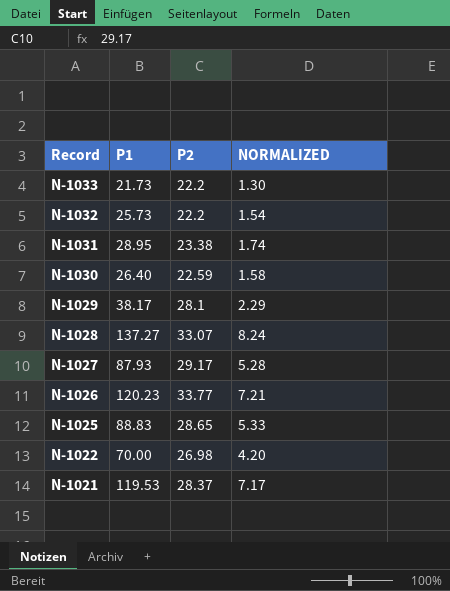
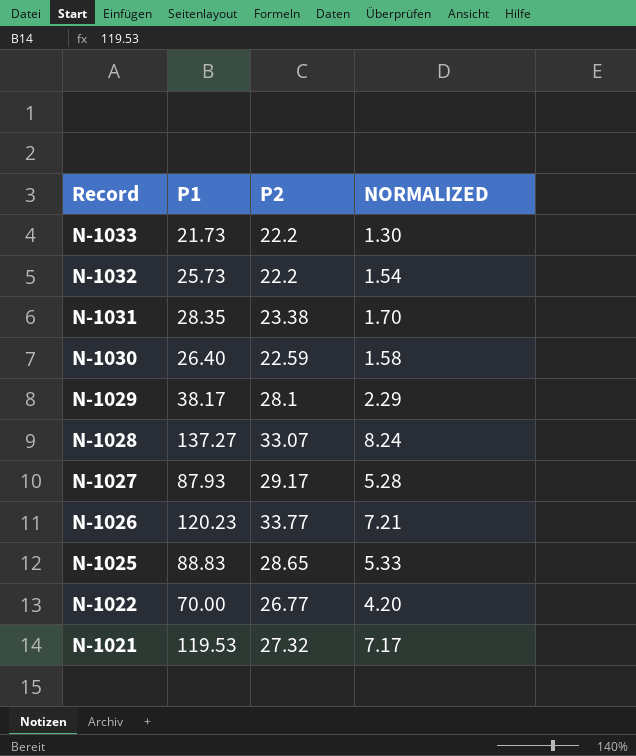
N-1031 | P1: 28.95 -> 28.35
N-1031 | NORMALIZED: 1.74 -> 1.70
N-1022 | P2: 26.98 -> 26.77
N-1021 | P2: 28.37 -> 27.32

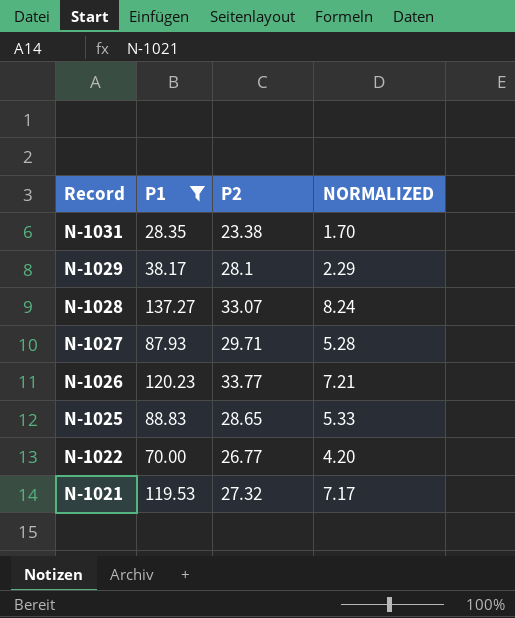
filter: none -> P1 >= 28.35
N-1027 | P2: 29.17 -> 29.71

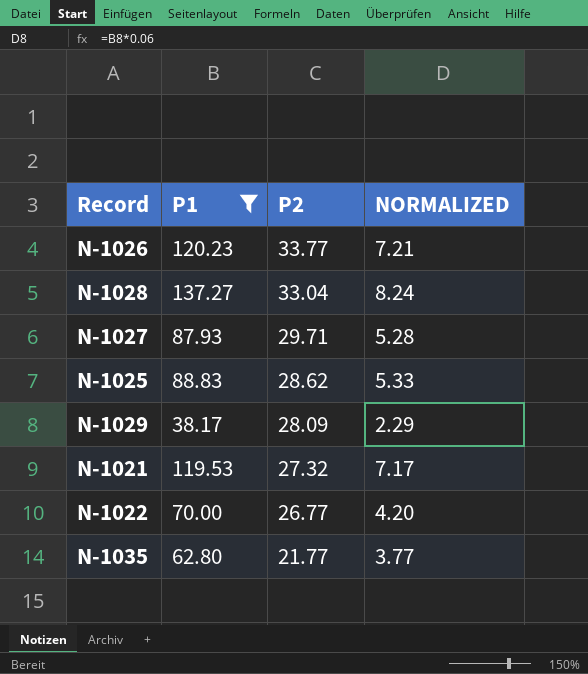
row order: Record descending -> P2 descending
row N-1031: 28.35 | 23.38 | 1.70 -> none
N-1028 | P2: 33.07 -> 33.04
N-1025 | P2: 28.65 -> 28.62
N-1029 | P2: 28.1 -> 28.09
row N-1035: none -> 62.80 | 21.77 | 3.77

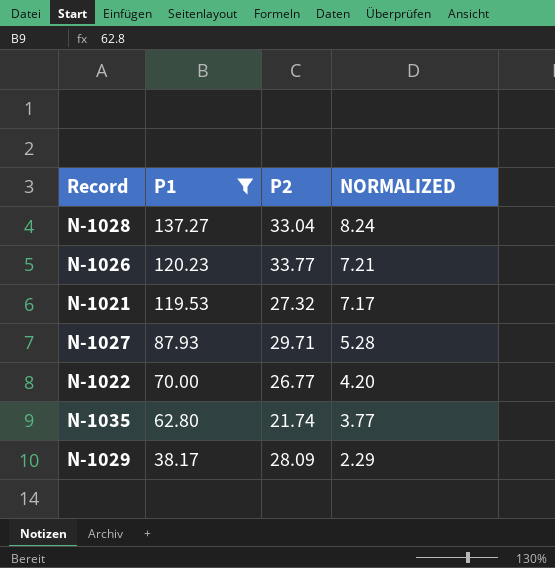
row order: P2 descending -> P1 descending
row N-1025: 88.83 | 28.62 | 5.33 -> none
N-1035 | P2: 21.77 -> 21.74

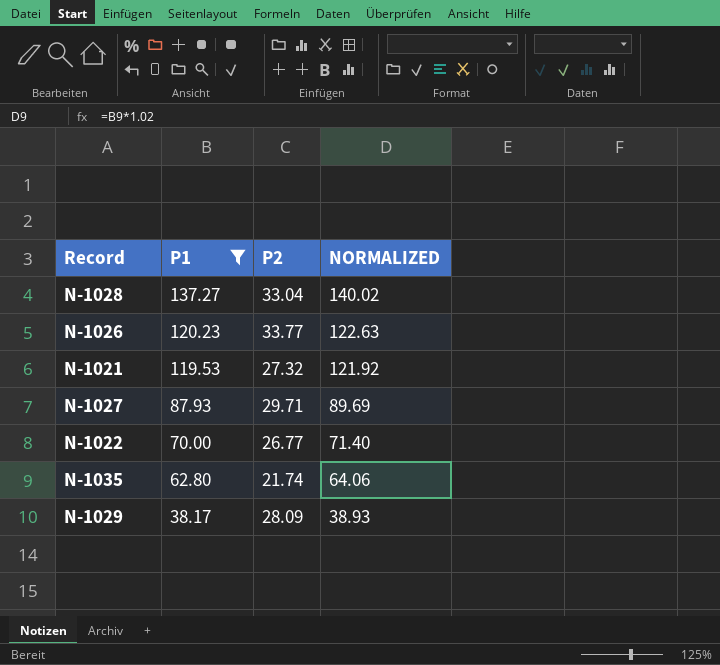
column NORMALIZED | formula: [P1] * 0.06 -> [P1] * 1.02

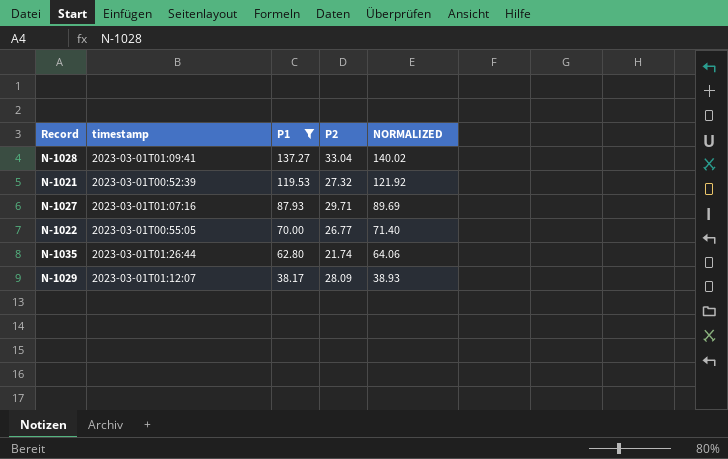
column timestamp | position: none -> 2
row N-1026: 120.23 | 33.77 | 122.63 -> none

